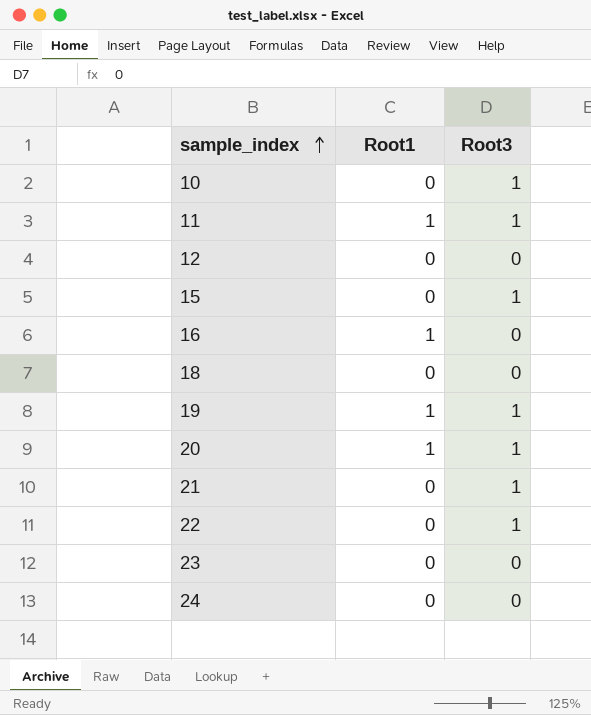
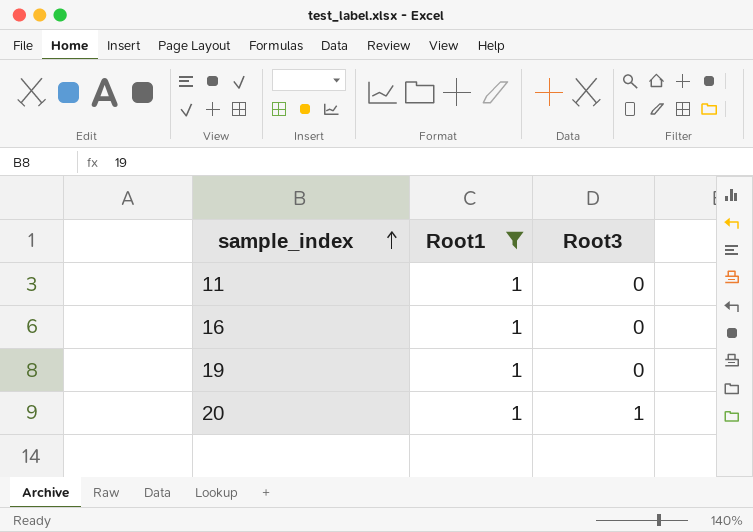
filter: none -> Root1 = 1
11 | Root3: 1 -> 0
19 | Root3: 1 -> 0

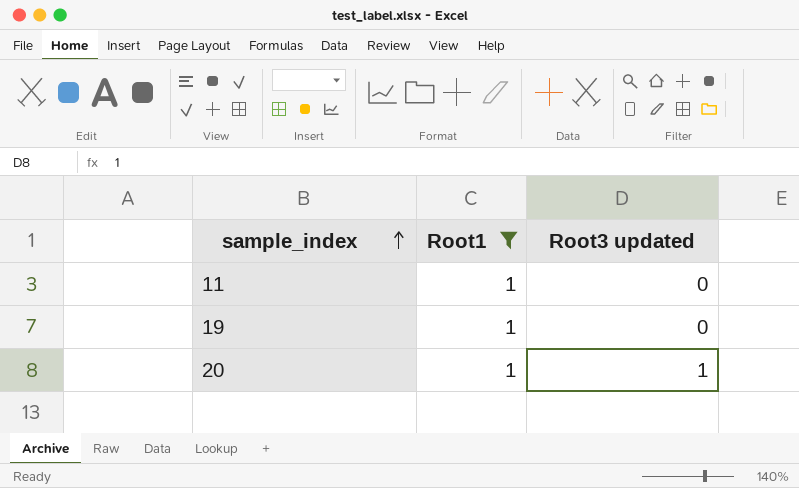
column name: Root3 -> Root3 updated
row 16: 1 | 0 -> none

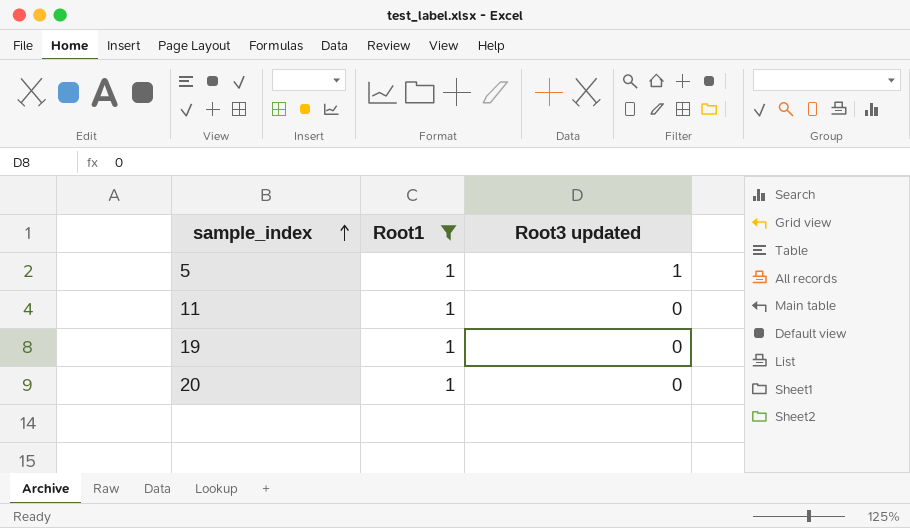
row 5: none -> 1 | 1
20 | Root3 updated: 1 -> 0

